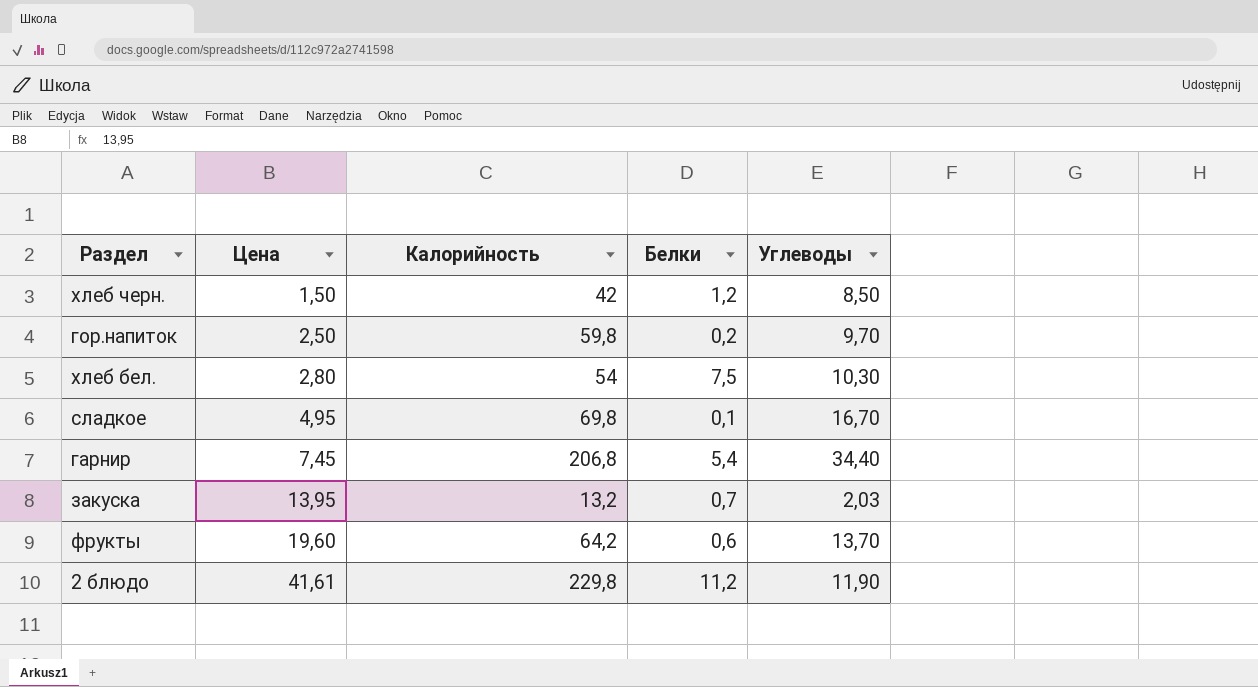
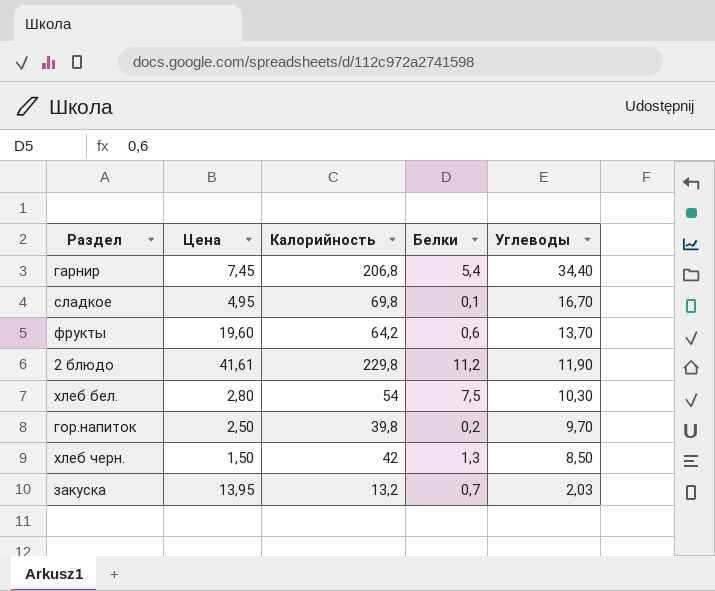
row order: Цена ascending -> Углеводы descending
гор.напиток | Калорийность: 59,8 -> 39,8
хлеб черн. | Белки: 1,2 -> 1,3

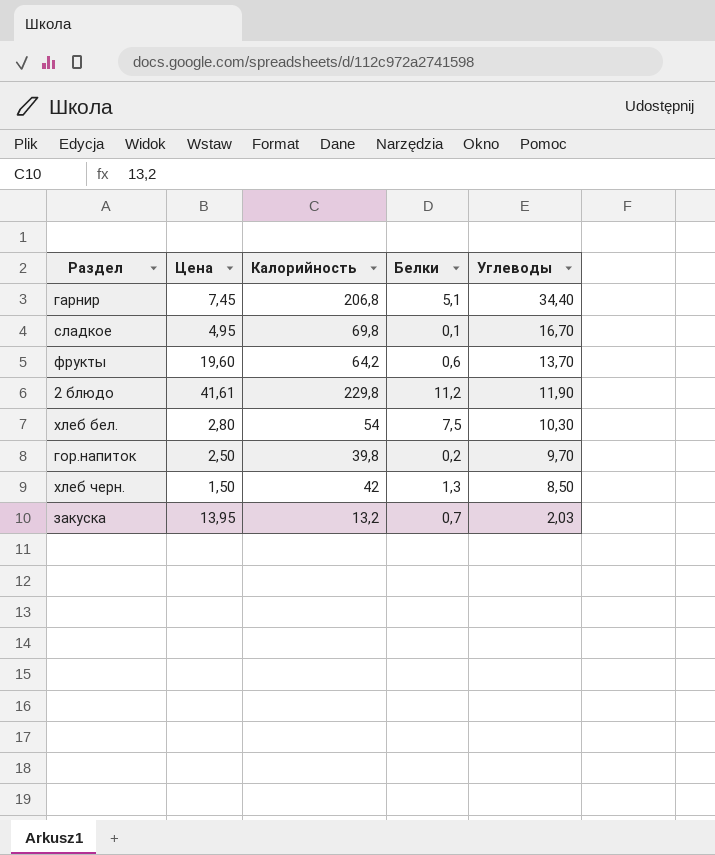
гарнир | Белки: 5,4 -> 5,1

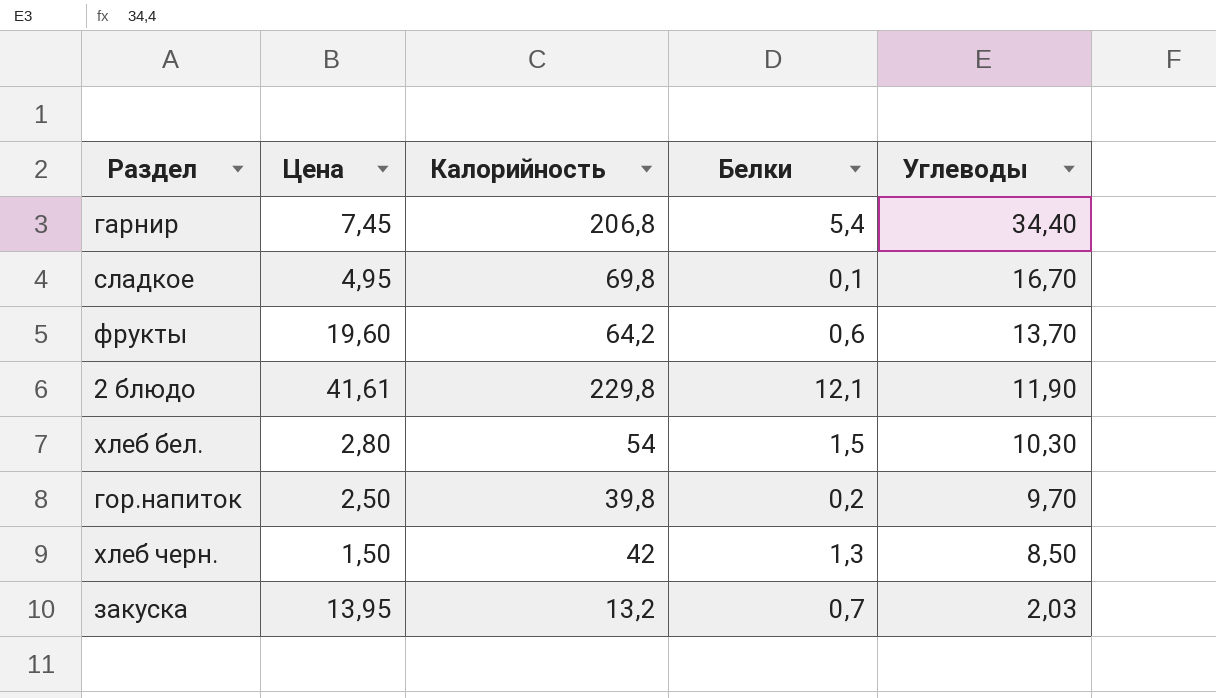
гарнир | Белки: 5,1 -> 5,4
2 блюдо | Белки: 11,2 -> 12,1
хлеб бел. | Белки: 7,5 -> 1,5

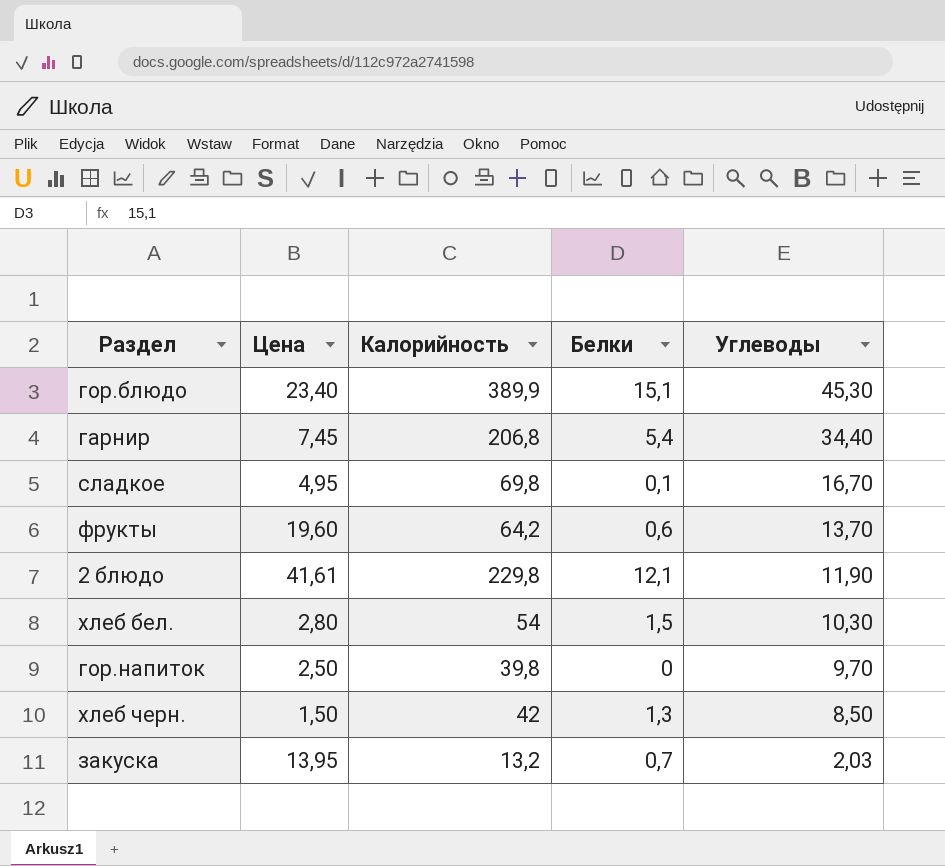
row гор.блюдо: none -> 23,40 | 389,9 | 15,1 | 45,30
гор.напиток | Белки: 0,2 -> 0

